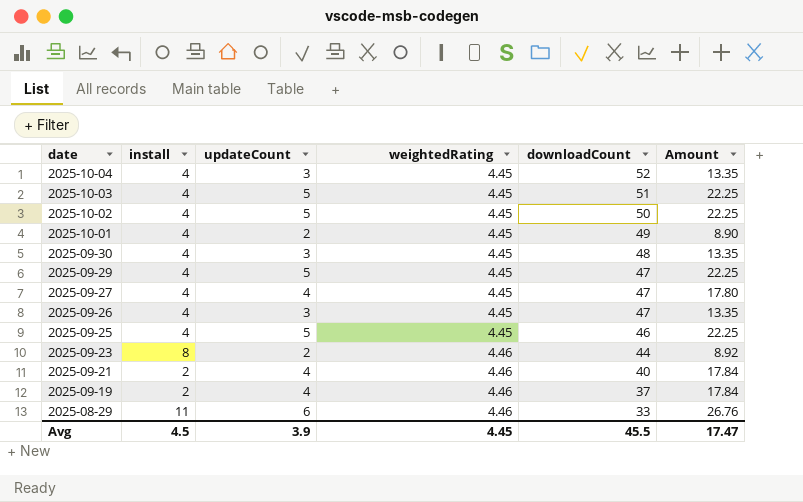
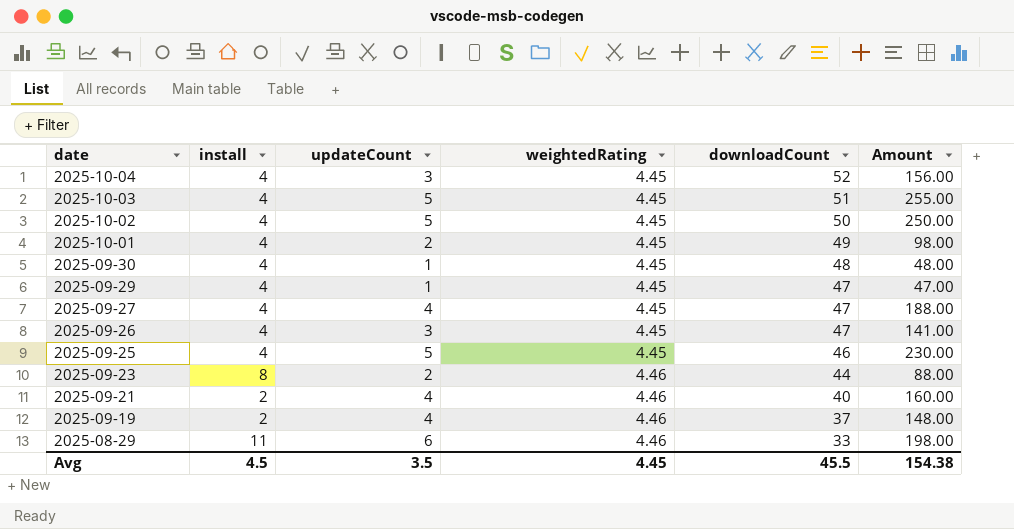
column Amount | formula: [updateCount] * [weightedRating] -> [updateCount] * [downloadCount]
2025-09-30 | updateCount: 3 -> 1
2025-09-29 | updateCount: 5 -> 1
Avg | updateCount: 3.9 -> 3.5
Avg | Amount: 17.47 -> 154.38

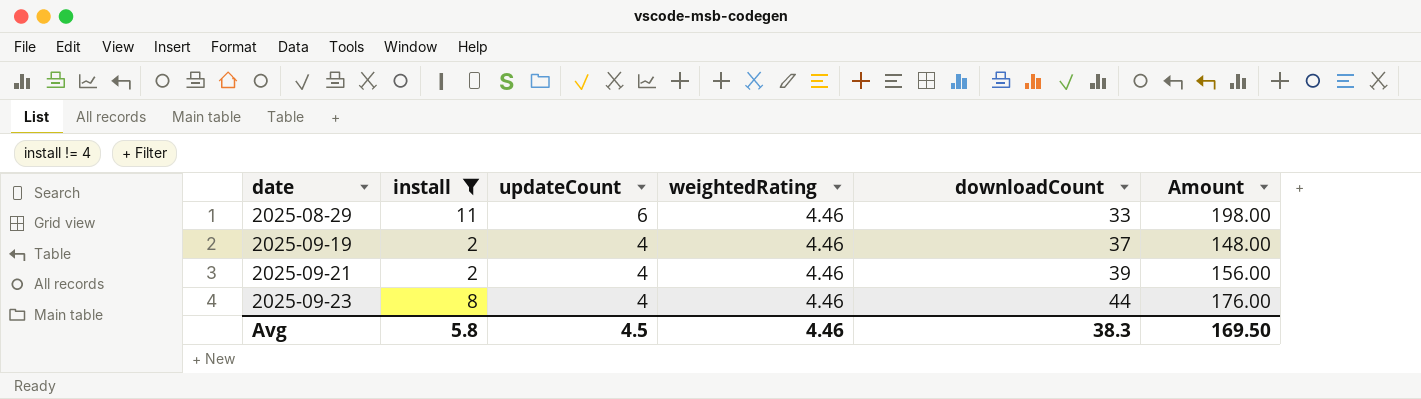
filter: none -> install != 4
row order: date descending -> date ascending
2025-09-21 | downloadCount: 40 -> 39
2025-09-21 | Amount: 160.00 -> 156.00
2025-09-23 | updateCount: 2 -> 4
2025-09-23 | Amount: 88.00 -> 176.00
Avg | install: 4.5 -> 5.8
Avg | updateCount: 3.5 -> 4.5
Avg | weightedRating: 4.45 -> 4.46
Avg | downloadCount: 45.5 -> 38.3
Avg | Amount: 154.38 -> 169.50

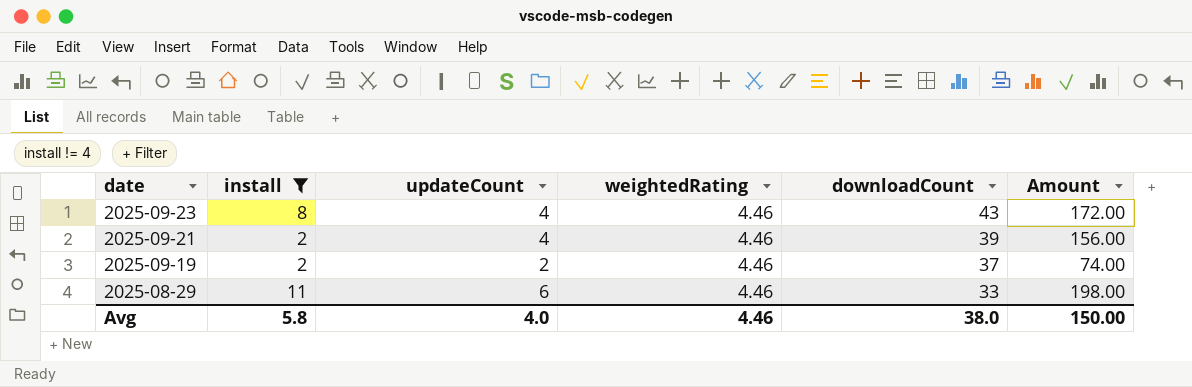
row order: date ascending -> date descending
2025-09-23 | downloadCount: 44 -> 43
2025-09-23 | Amount: 176.00 -> 172.00
2025-09-19 | updateCount: 4 -> 2
2025-09-19 | Amount: 148.00 -> 74.00
Avg | updateCount: 4.5 -> 4.0
Avg | downloadCount: 38.3 -> 38.0
Avg | Amount: 169.50 -> 150.00

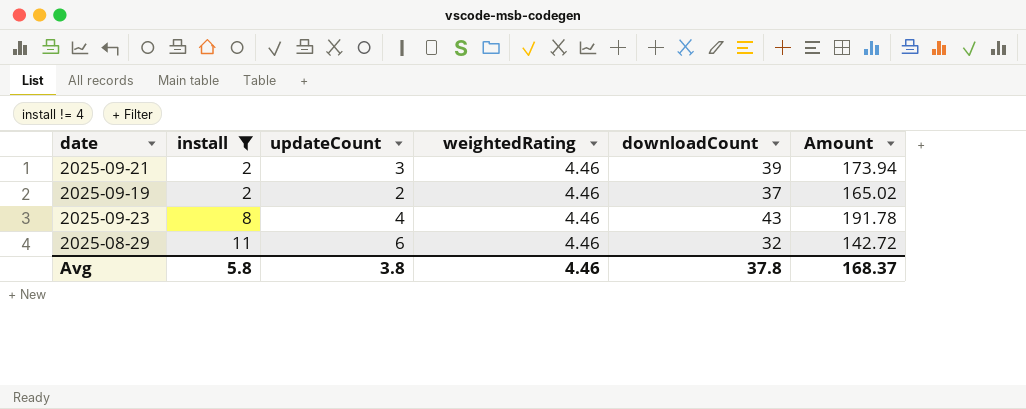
row order: date descending -> install ascending
column Amount | formula: [updateCount] * [downloadCount] -> [weightedRating] * [downloadCount]
2025-09-21 | updateCount: 4 -> 3
2025-08-29 | downloadCount: 33 -> 32
Avg | updateCount: 4.0 -> 3.8
Avg | downloadCount: 38.0 -> 37.8
Avg | Amount: 150.00 -> 168.37

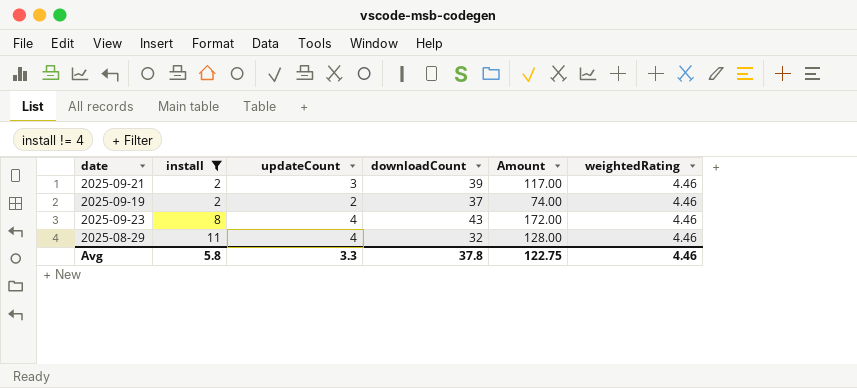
column Amount | formula: [weightedRating] * [downloadCount] -> [updateCount] * [downloadCount]
column weightedRating | position: 4 -> 6
2025-08-29 | updateCount: 6 -> 4
Avg | updateCount: 3.8 -> 3.3
Avg | Amount: 168.37 -> 122.75

